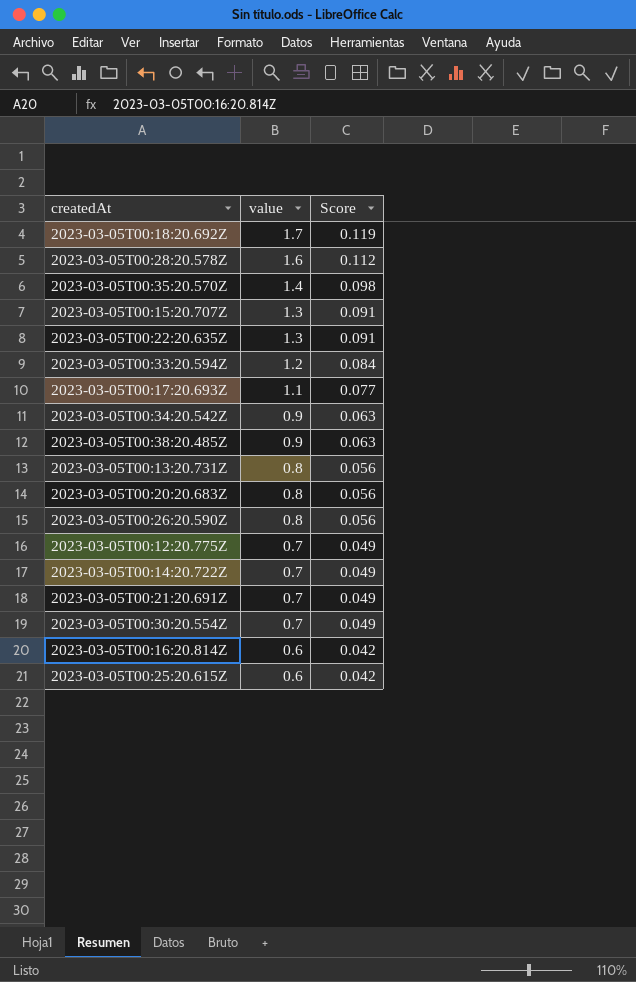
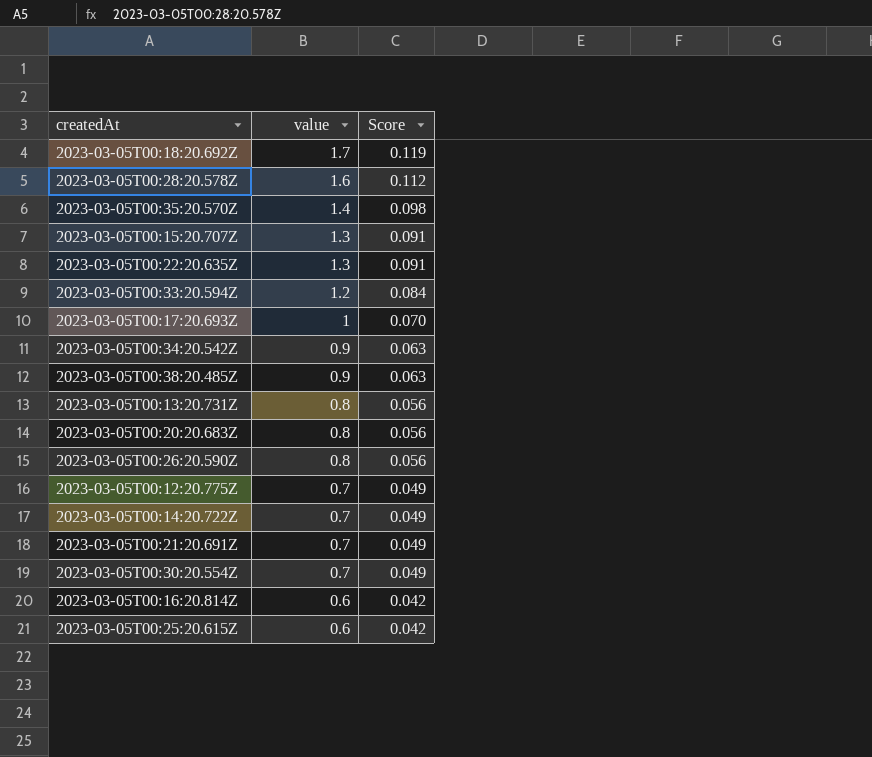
2023-03-05T00:17:20.693Z | value: 1.1 -> 1
2023-03-05T00:17:20.693Z | Score: 0.077 -> 0.070

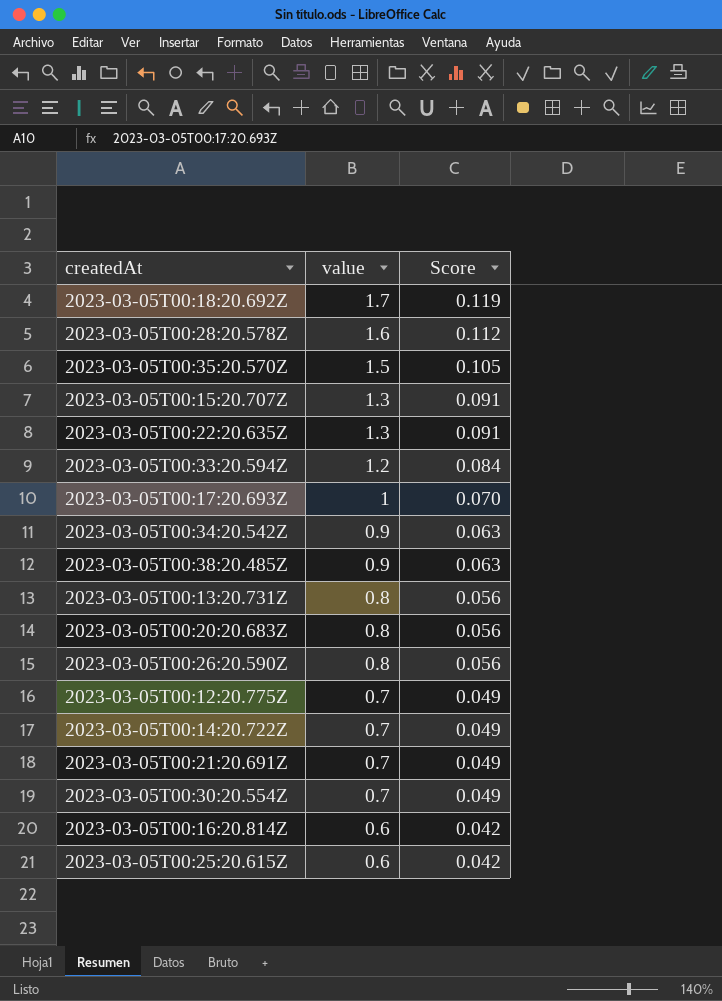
2023-03-05T00:35:20.570Z | value: 1.4 -> 1.5
2023-03-05T00:35:20.570Z | Score: 0.098 -> 0.105

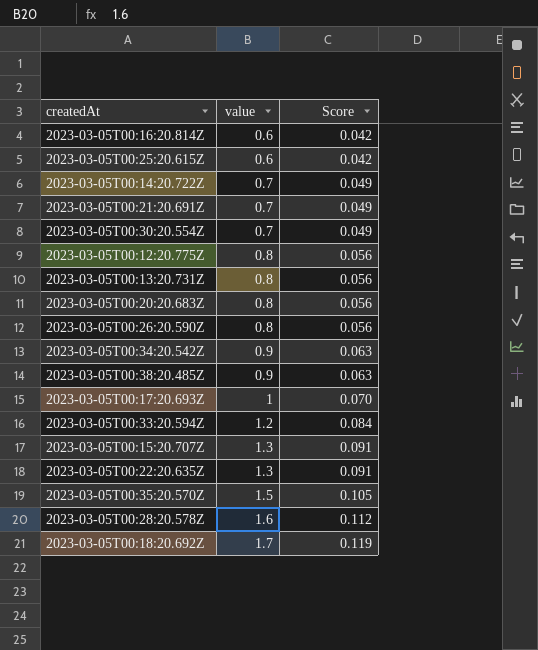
row order: value descending -> value ascending
2023-03-05T00:12:20.775Z | value: 0.7 -> 0.8
2023-03-05T00:12:20.775Z | Score: 0.049 -> 0.056

